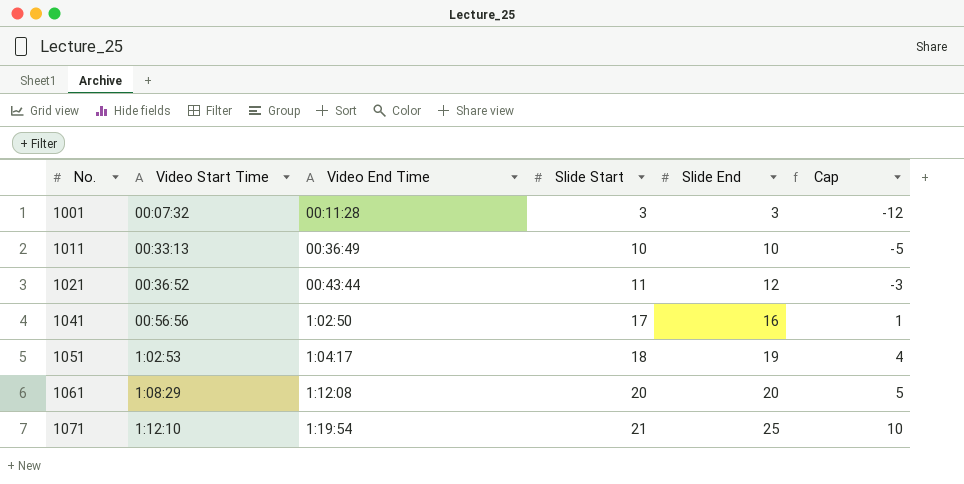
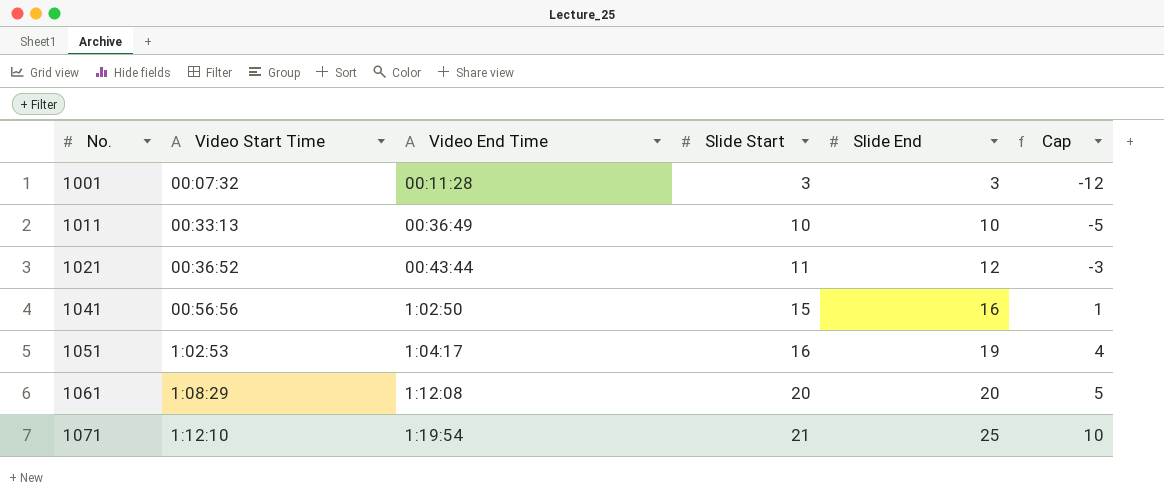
1041 | Slide Start: 17 -> 15
1051 | Slide Start: 18 -> 16

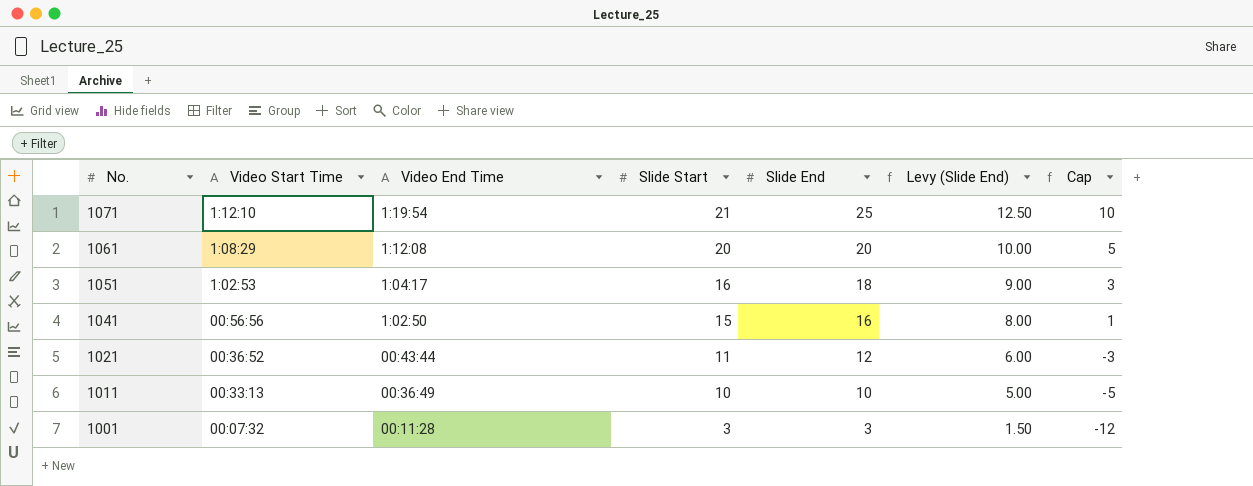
row order: No. ascending -> No. descending
column Levy (Slide End) | formula: none -> [Slide End] * 0.5
1051 | Slide End: 19 -> 18
1051 | Cap: 4 -> 3

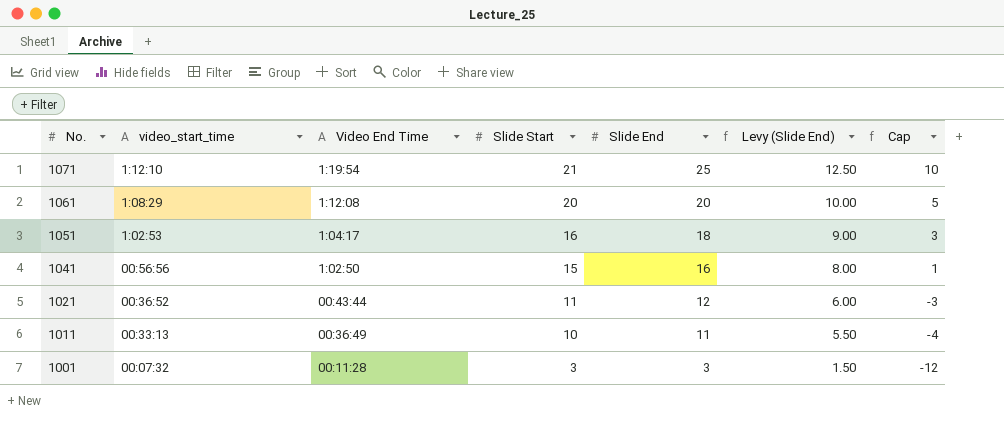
column name: Video Start Time -> video_start_time
1011 | Slide End: 10 -> 11
1011 | Levy (Slide End): 5.00 -> 5.50
1011 | Cap: -5 -> -4

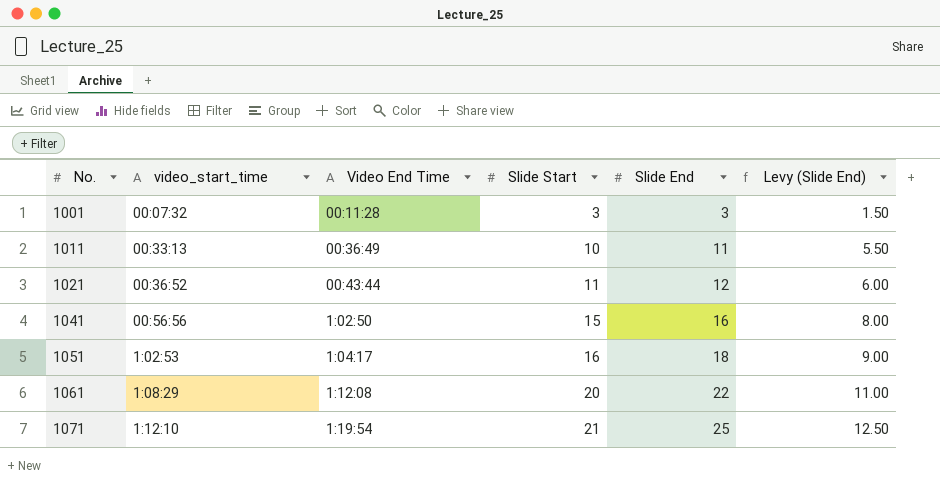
row order: No. descending -> No. ascending
column Cap | formula: [Slide End] - 15 -> none
1061 | Slide End: 20 -> 22
1061 | Levy (Slide End): 10.00 -> 11.00

